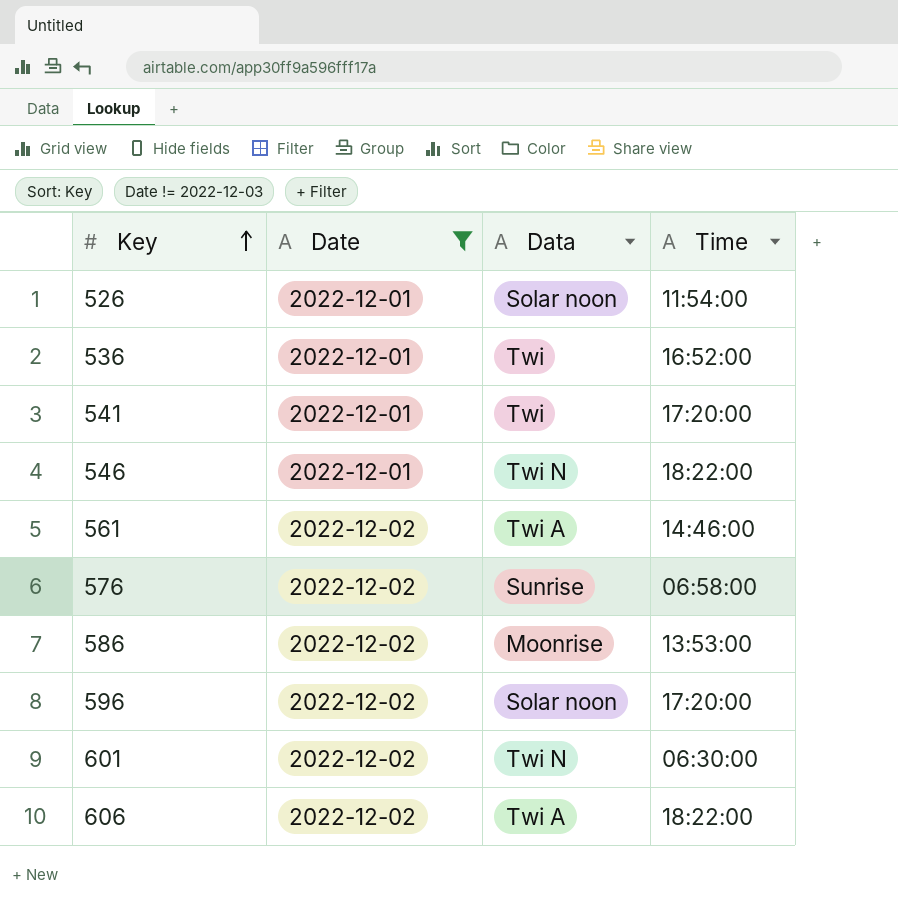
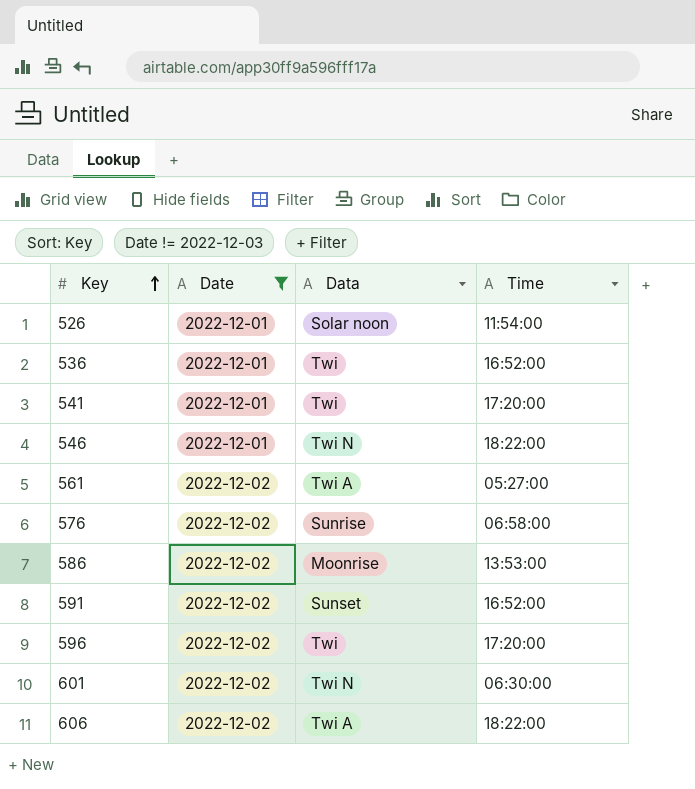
561 | Time: 14:46:00 -> 05:27:00
row 591: none -> 2022-12-02 | Sunset | 16:52:00
596 | Data: Solar noon -> Twi

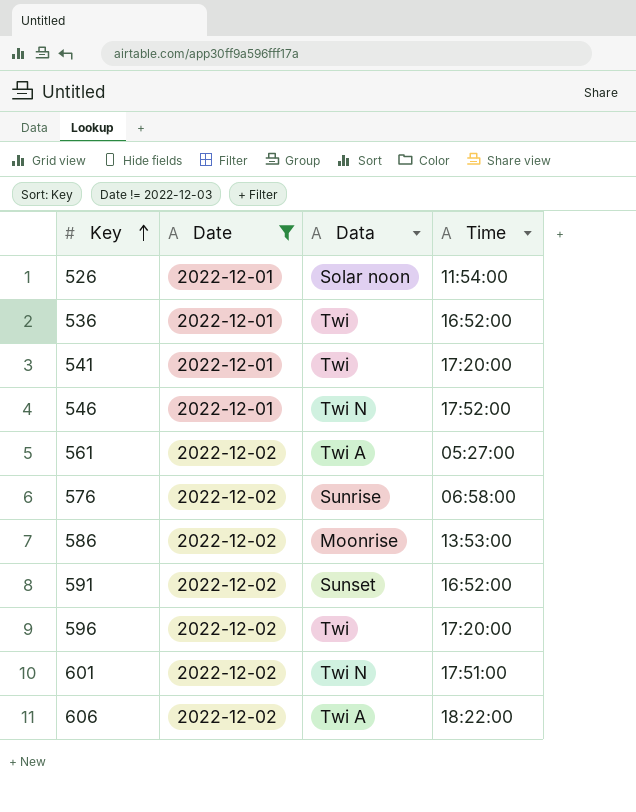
546 | Time: 18:22:00 -> 17:52:00
601 | Time: 06:30:00 -> 17:51:00

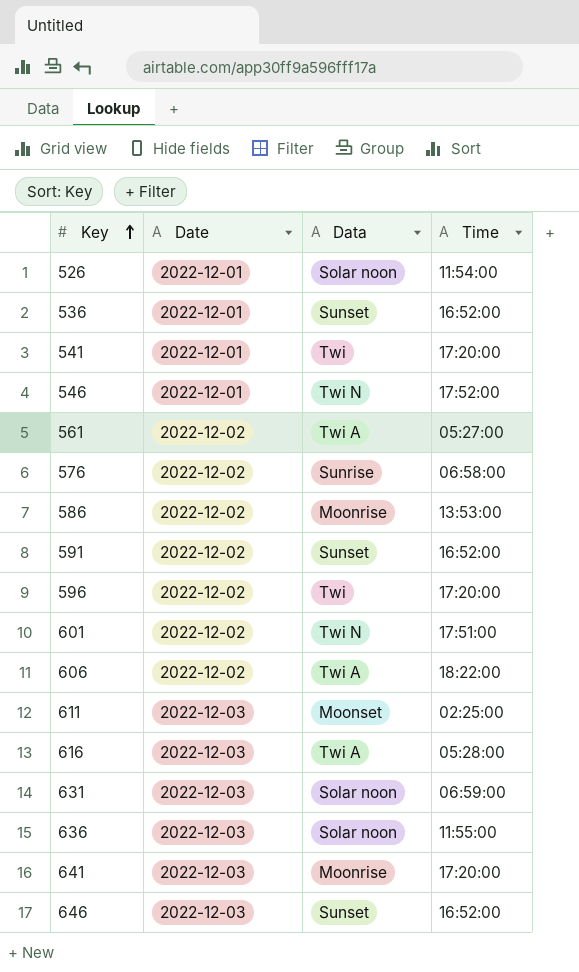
filter: Date != 2022-12-03 -> none
536 | Data: Twi -> Sunset

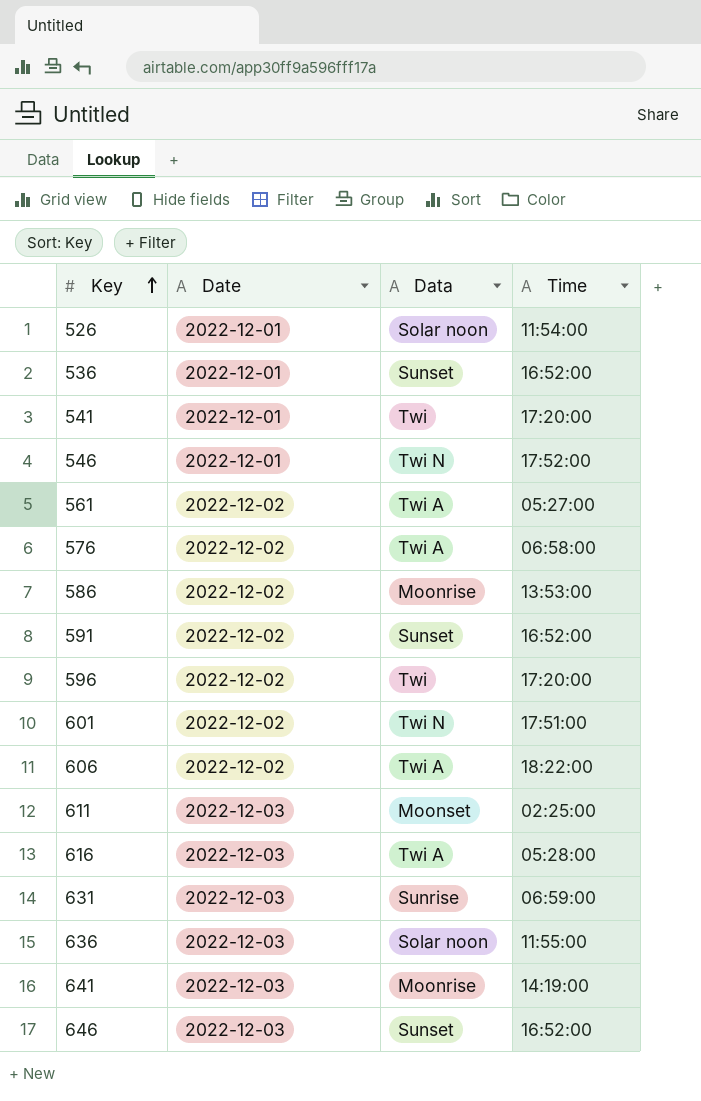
576 | Data: Sunrise -> Twi A
631 | Data: Solar noon -> Sunrise
641 | Time: 17:20:00 -> 14:19:00

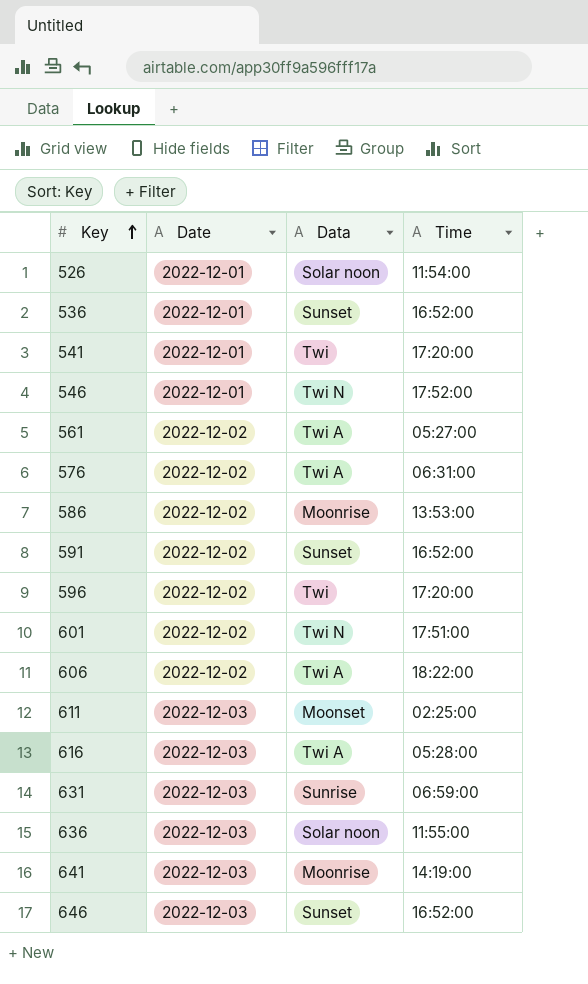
576 | Time: 06:58:00 -> 06:31:00

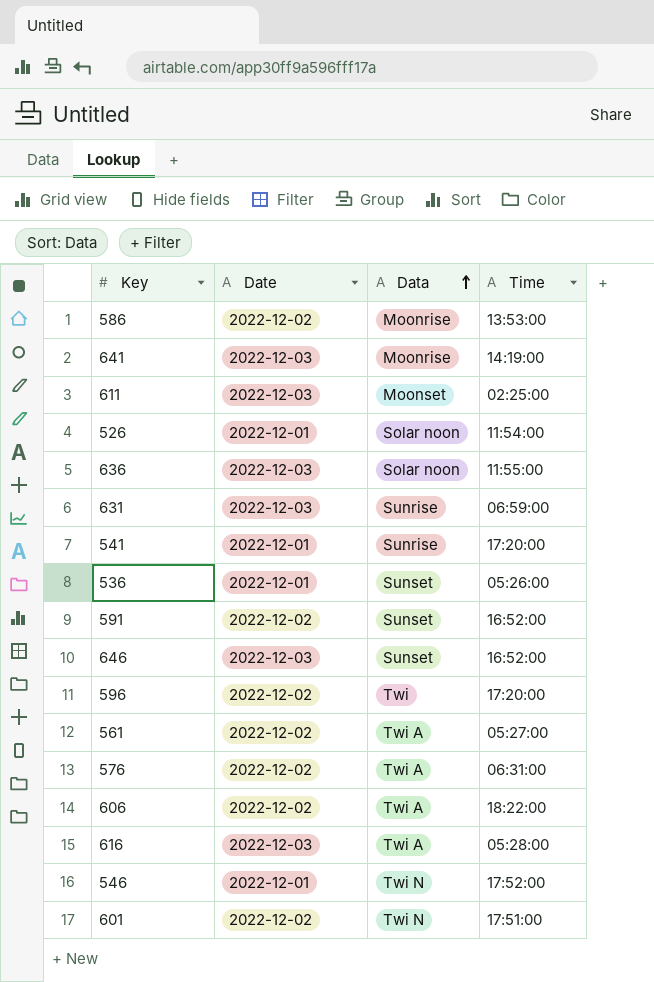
row order: Key ascending -> Data ascending
541 | Data: Twi -> Sunrise
536 | Time: 16:52:00 -> 05:26:00

